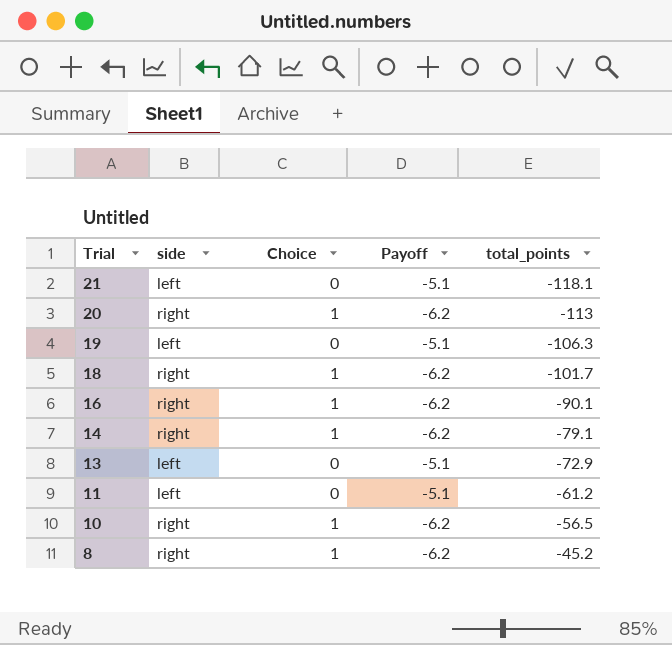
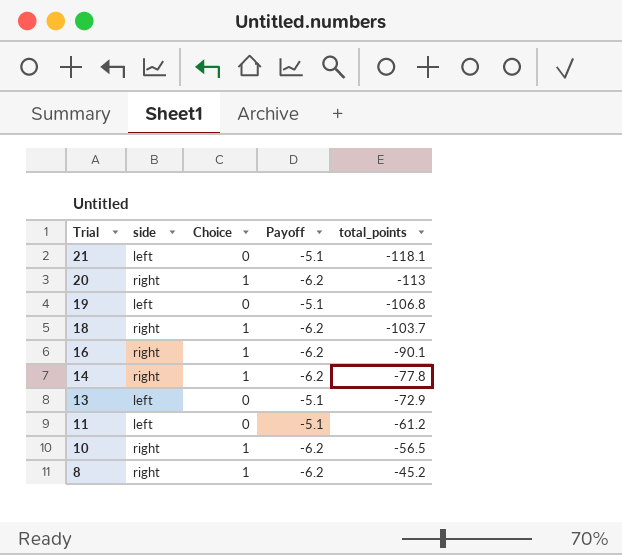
19 | total_points: -106.3 -> -106.8
18 | total_points: -101.7 -> -103.7
14 | total_points: -79.1 -> -77.8

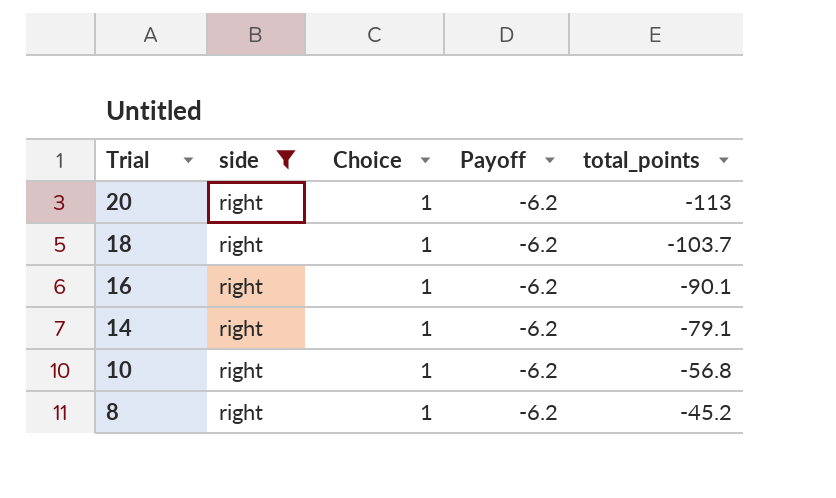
filter: none -> side = right
14 | total_points: -77.8 -> -79.1
10 | total_points: -56.5 -> -56.8

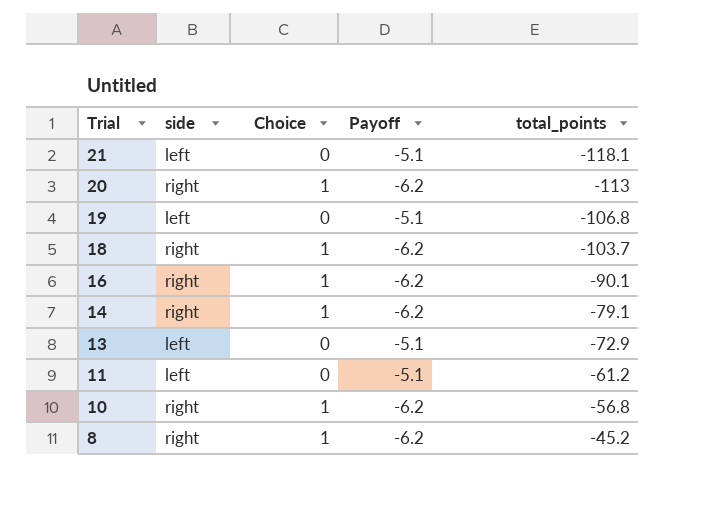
filter: side = right -> none

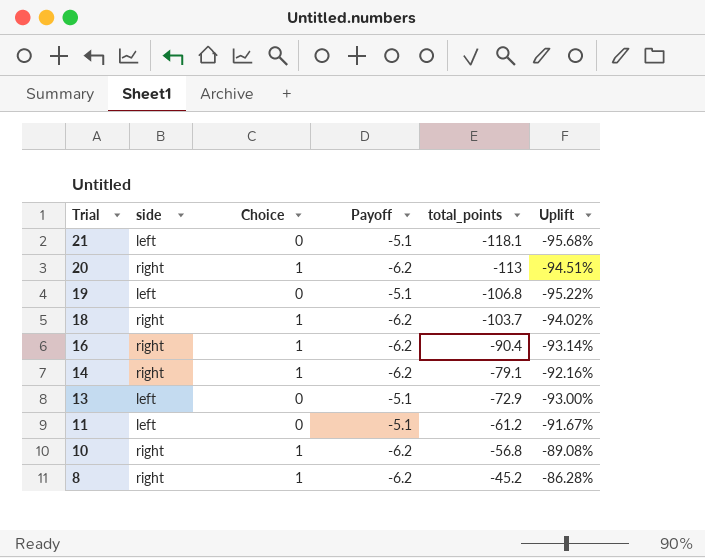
column Uplift | formula: none -> ([Payoff] - [total_points]) / [total_points]
16 | total_points: -90.1 -> -90.4

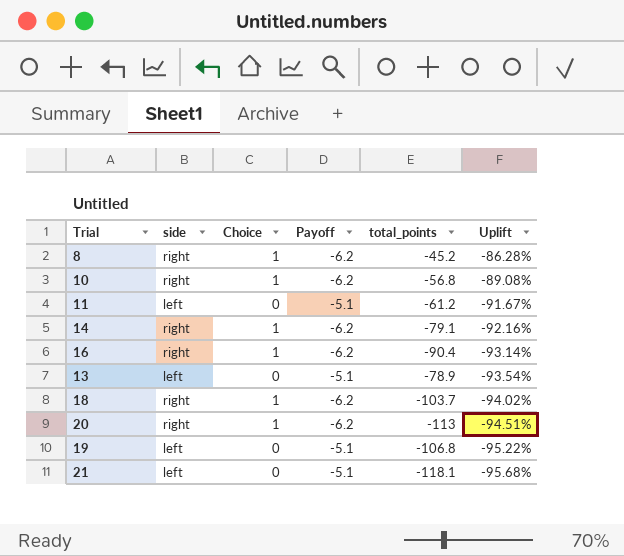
row order: Trial descending -> Uplift descending
13 | total_points: -72.9 -> -78.9
13 | Uplift: -93.00% -> -93.54%

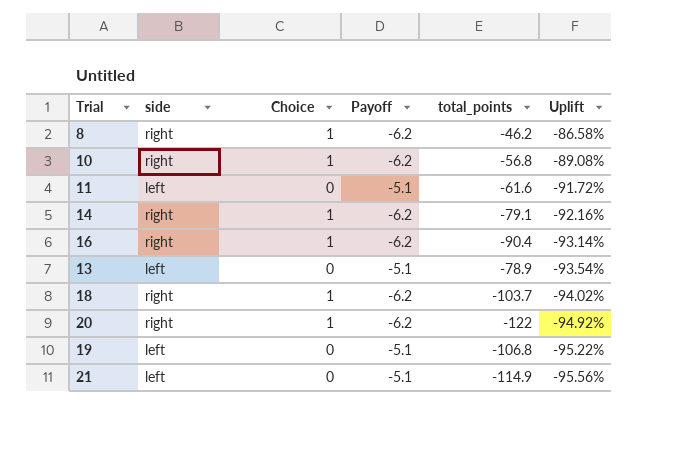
8 | total_points: -45.2 -> -46.2
8 | Uplift: -86.28% -> -86.58%
11 | total_points: -61.2 -> -61.6
11 | Uplift: -91.67% -> -91.72%
20 | total_points: -113 -> -122
20 | Uplift: -94.51% -> -94.92%
21 | total_points: -118.1 -> -114.9
21 | Uplift: -95.68% -> -95.56%

